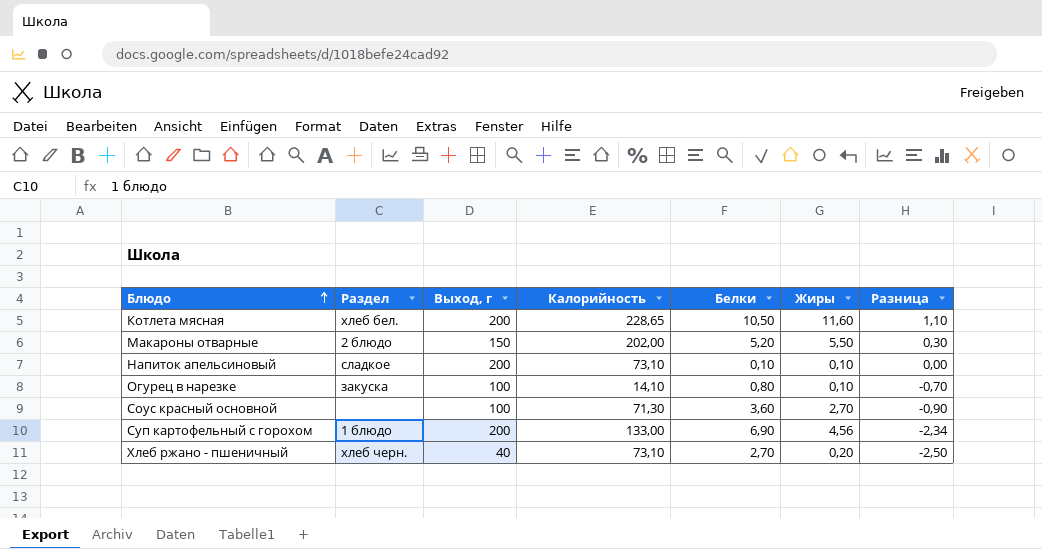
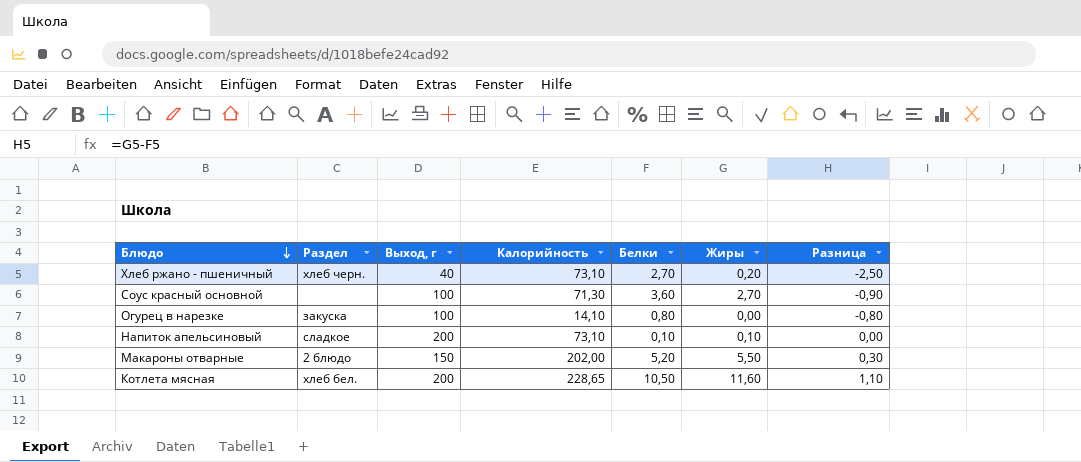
row order: Блюдо ascending -> Блюдо descending
row Суп картофельный с горохом: 1 блюдо | 200 | 133,00 | 6,90 | 4,56 | -2,34 -> none
Огурец в нарезке | Жиры: 0,10 -> 0,00
Огурец в нарезке | Разница: -0,70 -> -0,80

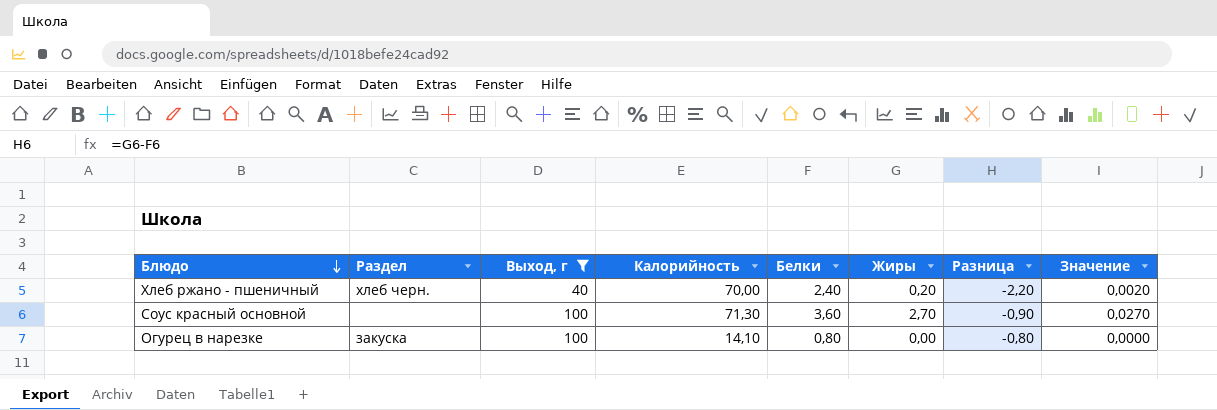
filter: none -> Выход, г <= 100
column Значение | formula: none -> [Жиры] * 0,01
Хлеб ржано - пшеничный | Калорийность: 73,10 -> 70,00
Хлеб ржано - пшеничный | Белки: 2,70 -> 2,40
Хлеб ржано - пшеничный | Разница: -2,50 -> -2,20

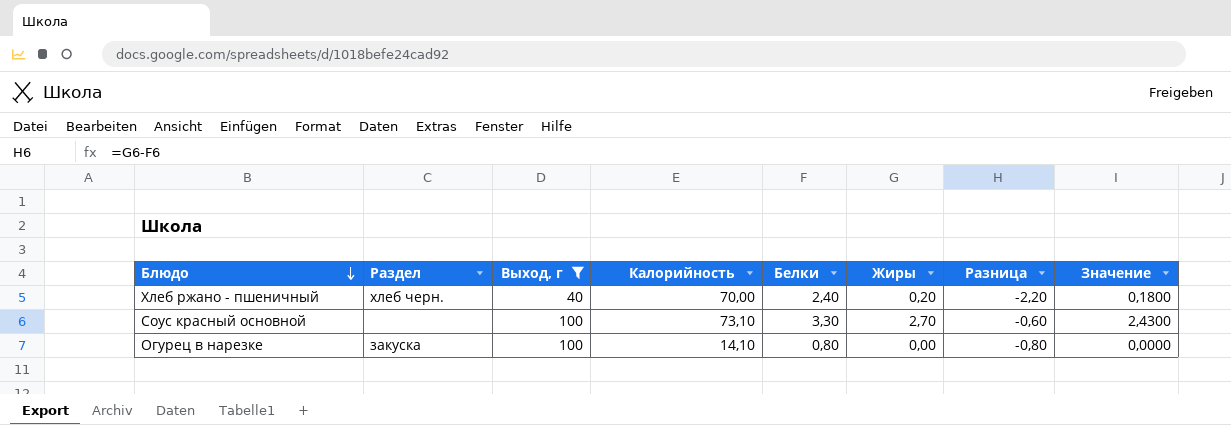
column Значение | formula: [Жиры] * 0,01 -> [Жиры] * 0,9
Соус красный основной | Калорийность: 71,30 -> 73,10
Соус красный основной | Белки: 3,60 -> 3,30
Соус красный основной | Разница: -0,90 -> -0,60

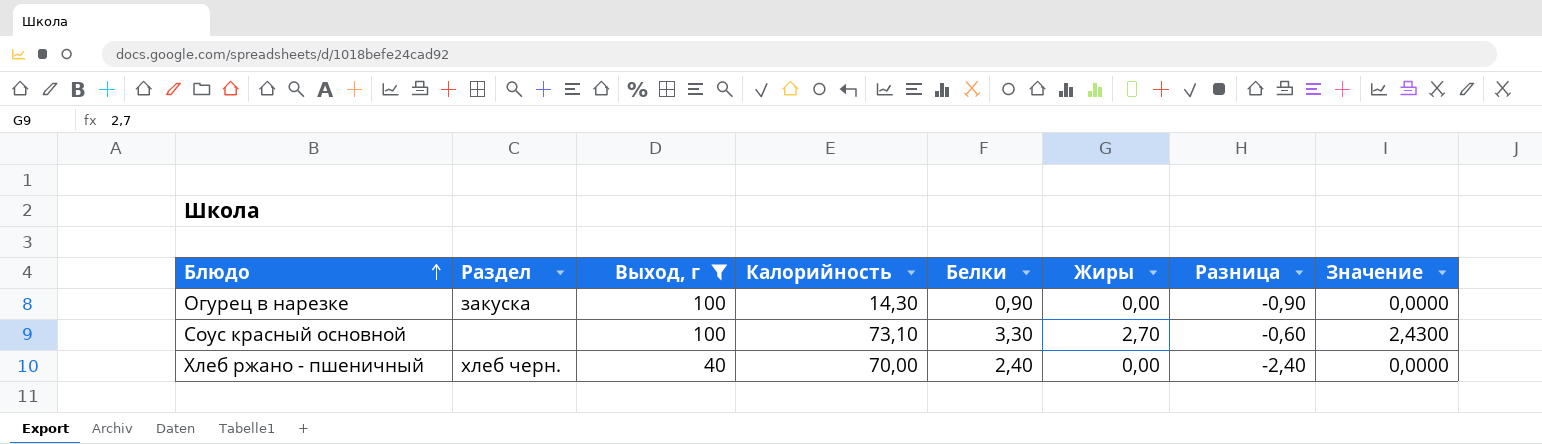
row order: Блюдо descending -> Блюдо ascending
Огурец в нарезке | Калорийность: 14,10 -> 14,30
Огурец в нарезке | Белки: 0,80 -> 0,90
Огурец в нарезке | Разница: -0,80 -> -0,90
Хлеб ржано - пшеничный | Жиры: 0,20 -> 0,00
Хлеб ржано - пшеничный | Разница: -2,20 -> -2,40
Хлеб ржано - пшеничный | Значение: 0,1800 -> 0,0000

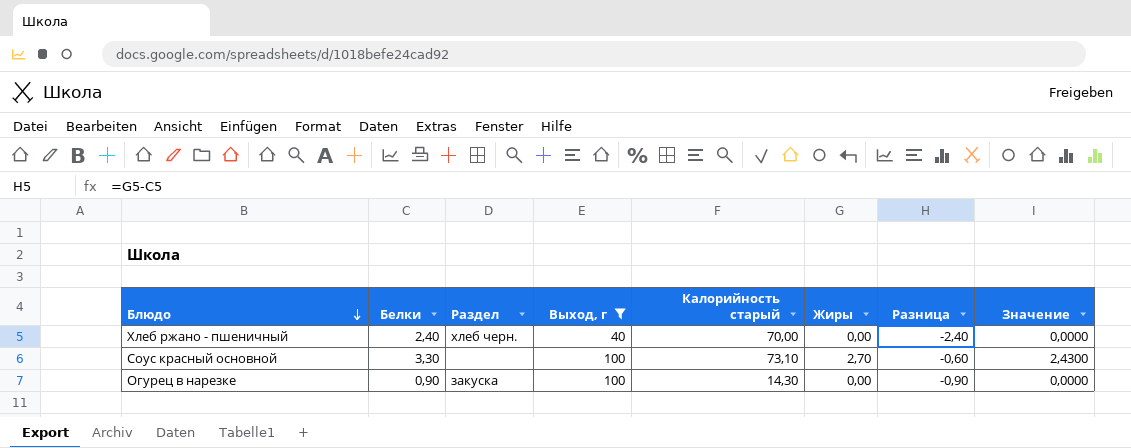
row order: Блюдо ascending -> Блюдо descending
column Белки | position: 5 -> 2
column name: Калорийность -> Калорийность старый

